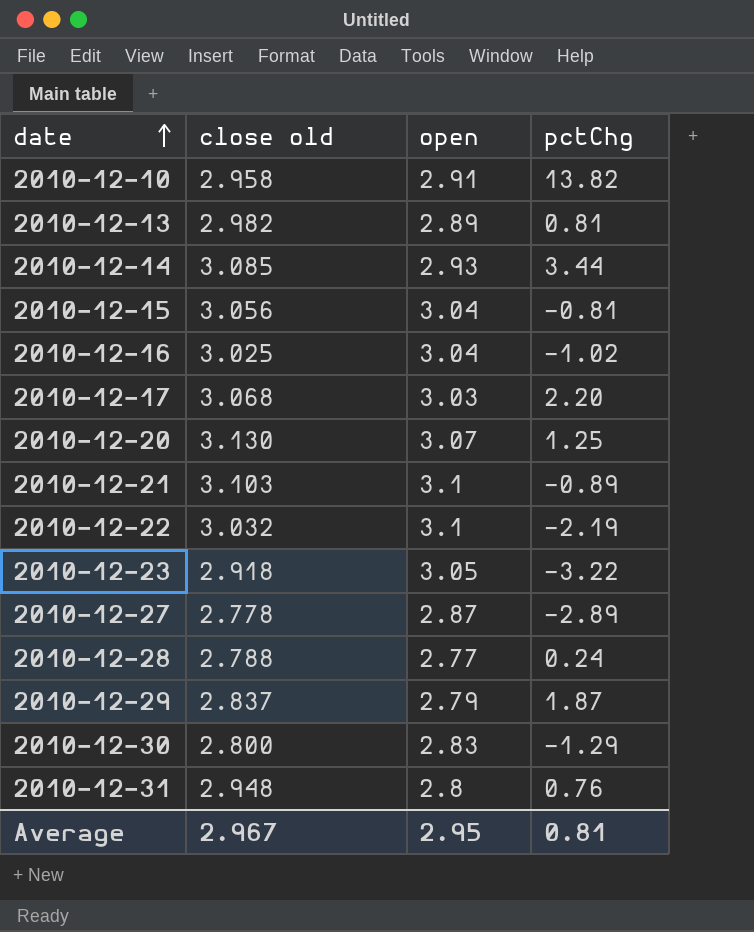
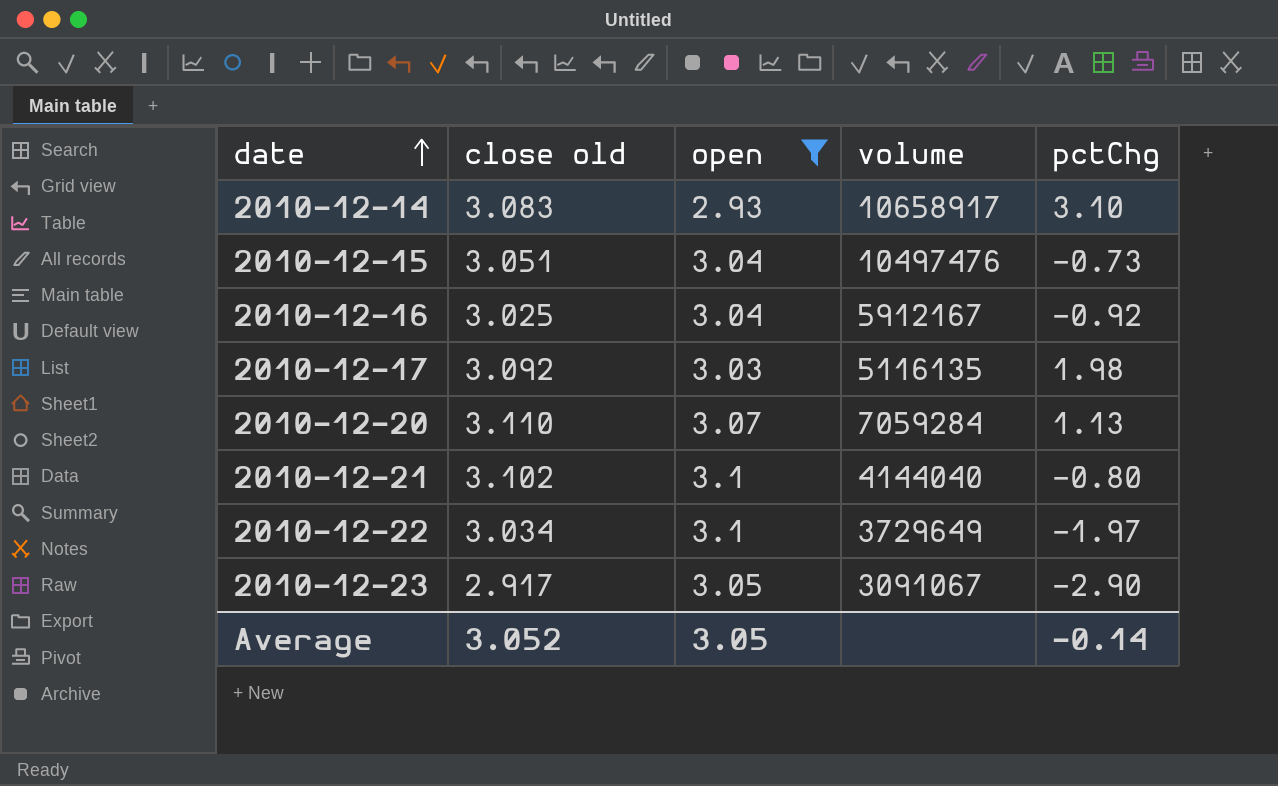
filter: none -> open >= 2.93
column volume | position: none -> 4
2010-12-14 | close old: 3.085 -> 3.083
2010-12-14 | pctChg: 3.44 -> 3.10
2010-12-15 | close old: 3.056 -> 3.051
2010-12-15 | pctChg: -0.81 -> -0.73
2010-12-16 | pctChg: -1.02 -> -0.92
2010-12-17 | close old: 3.068 -> 3.092
2010-12-17 | pctChg: 2.20 -> 1.98
2010-12-20 | close old: 3.130 -> 3.110
2010-12-20 | pctChg: 1.25 -> 1.13
2010-12-21 | close old: 3.103 -> 3.102
2010-12-21 | pctChg: -0.89 -> -0.80
2010-12-22 | close old: 3.032 -> 3.034
2010-12-22 | pctChg: -2.19 -> -1.97
2010-12-23 | close old: 2.918 -> 2.917
2010-12-23 | pctChg: -3.22 -> -2.90
Average | close old: 2.967 -> 3.052
Average | open: 2.95 -> 3.05
Average | pctChg: 0.81 -> -0.14

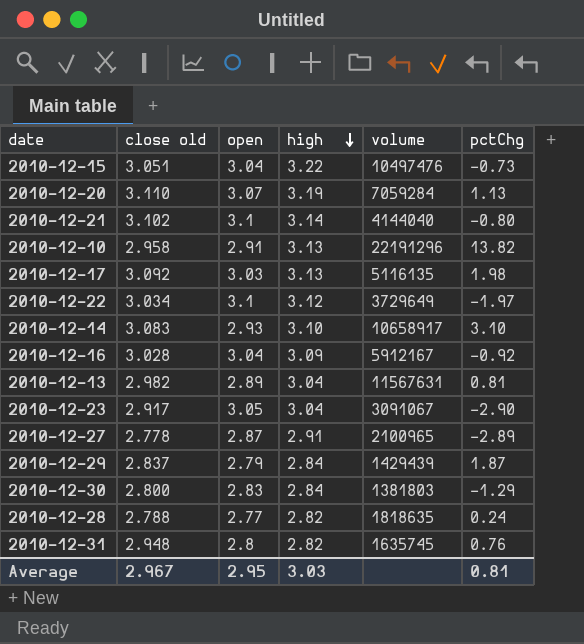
filter: open >= 2.93 -> none
row order: date ascending -> high descending
column high | position: none -> 4
2010-12-16 | close old: 3.025 -> 3.028
Average | close old: 3.052 -> 2.967
Average | open: 3.05 -> 2.95
Average | pctChg: -0.14 -> 0.81

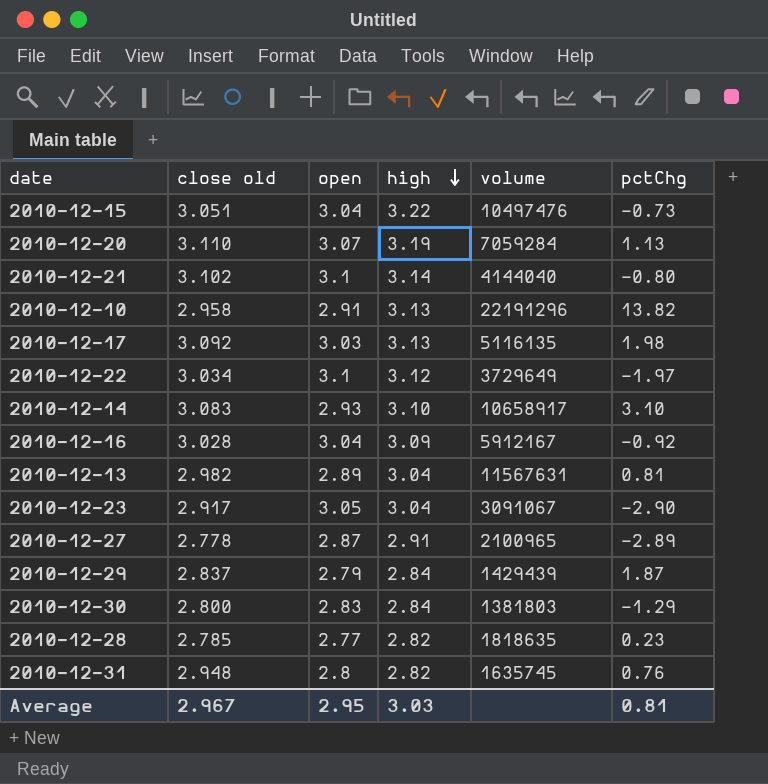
2010-12-28 | close old: 2.788 -> 2.785
2010-12-28 | pctChg: 0.24 -> 0.23

